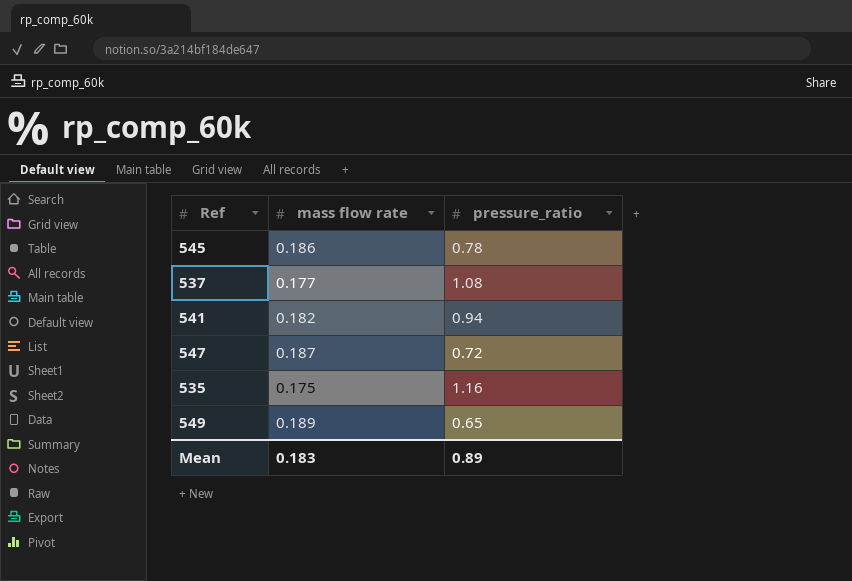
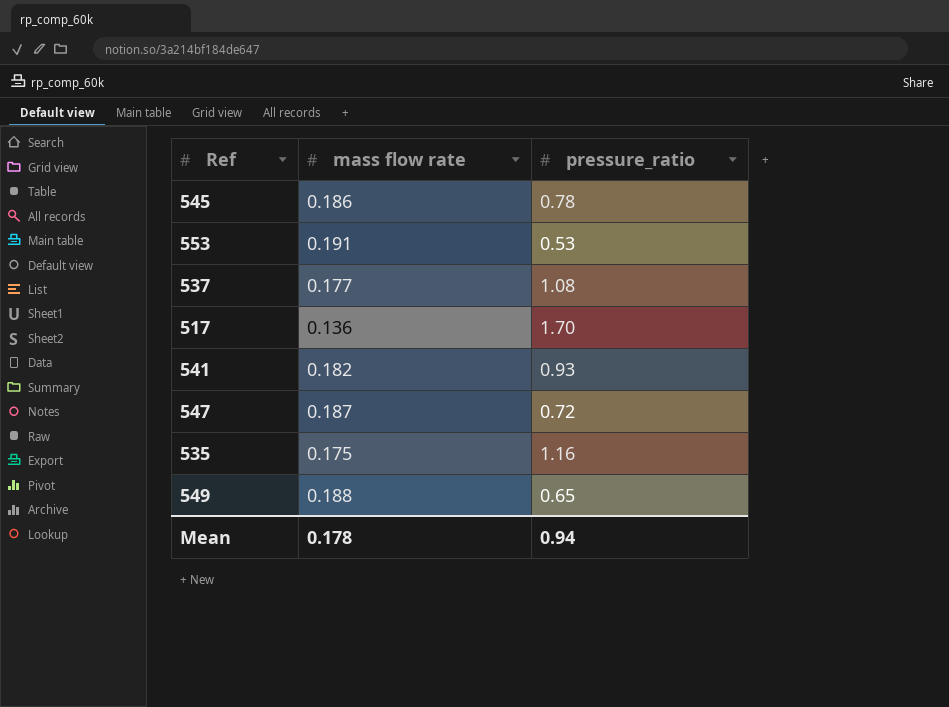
row 553: none -> 0.191 | 0.53
row 517: none -> 0.136 | 1.70
541 | pressure_ratio: 0.94 -> 0.93
549 | mass flow rate: 0.189 -> 0.188
Mean | mass flow rate: 0.183 -> 0.178
Mean | pressure_ratio: 0.89 -> 0.94

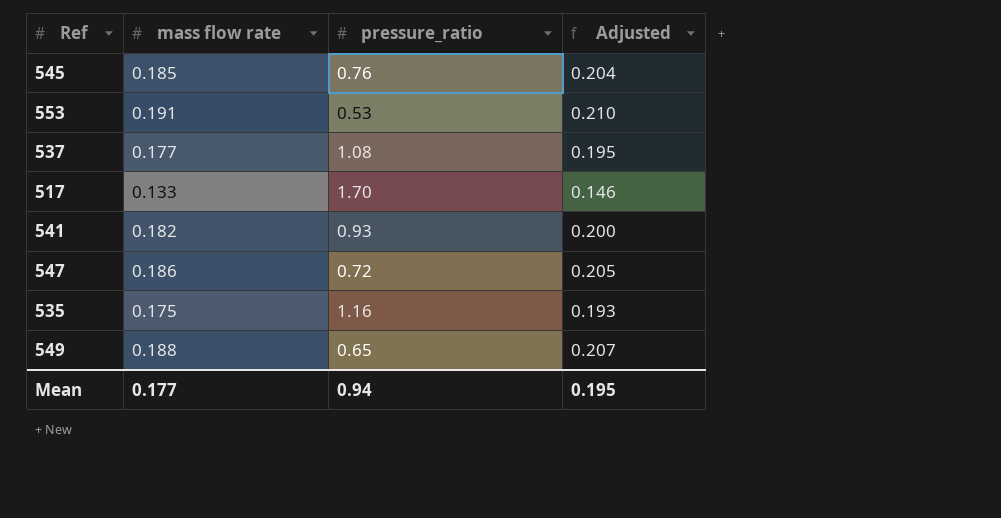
column Adjusted | formula: none -> [mass flow rate] * 1.1
545 | mass flow rate: 0.186 -> 0.185
545 | pressure_ratio: 0.78 -> 0.76
517 | mass flow rate: 0.136 -> 0.133
547 | mass flow rate: 0.187 -> 0.186
Mean | mass flow rate: 0.178 -> 0.177

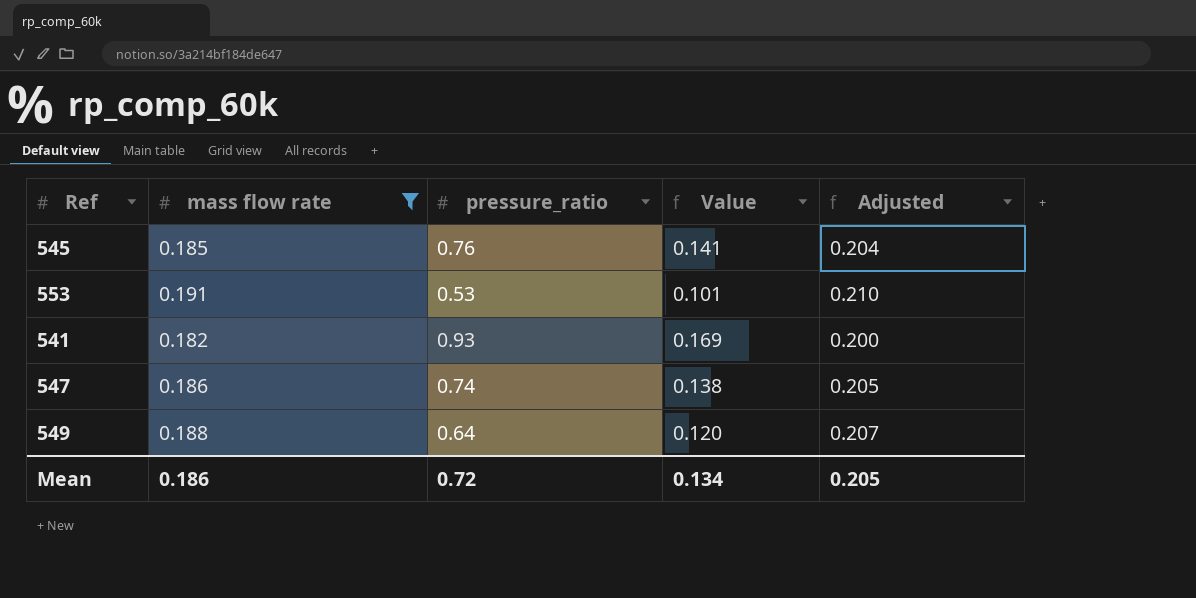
filter: none -> mass flow rate >= 0.182
column Value | formula: none -> [mass flow rate] * [pressure_ratio]
547 | pressure_ratio: 0.72 -> 0.74
549 | pressure_ratio: 0.65 -> 0.64
Mean | mass flow rate: 0.177 -> 0.186
Mean | pressure_ratio: 0.94 -> 0.72
Mean | Adjusted: 0.195 -> 0.205

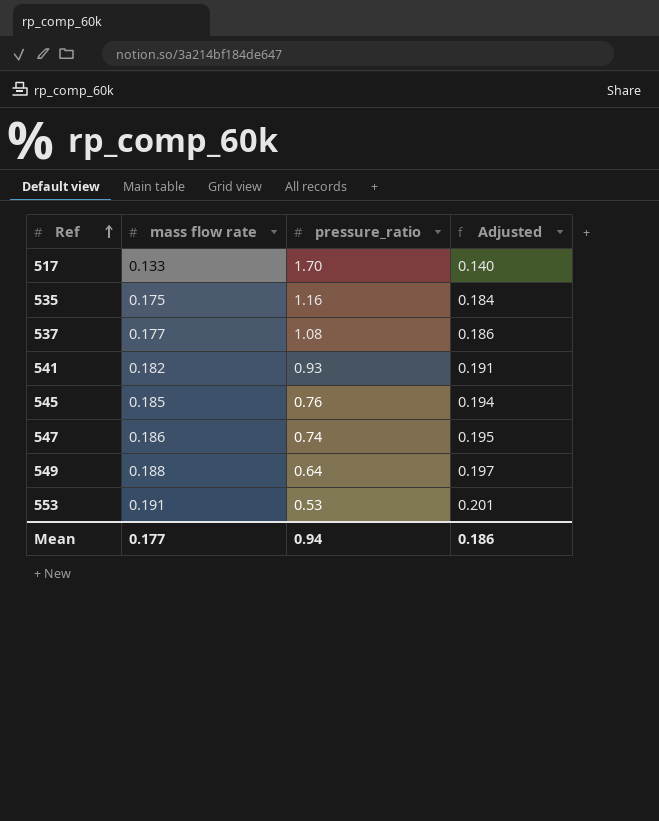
filter: mass flow rate >= 0.182 -> none
row order: none -> Ref ascending
column Value | formula: [mass flow rate] * [pressure_ratio] -> none
column Adjusted | formula: [mass flow rate] * 1.1 -> [mass flow rate] * 1.05
Mean | mass flow rate: 0.186 -> 0.177
Mean | pressure_ratio: 0.72 -> 0.94
Mean | Adjusted: 0.205 -> 0.186

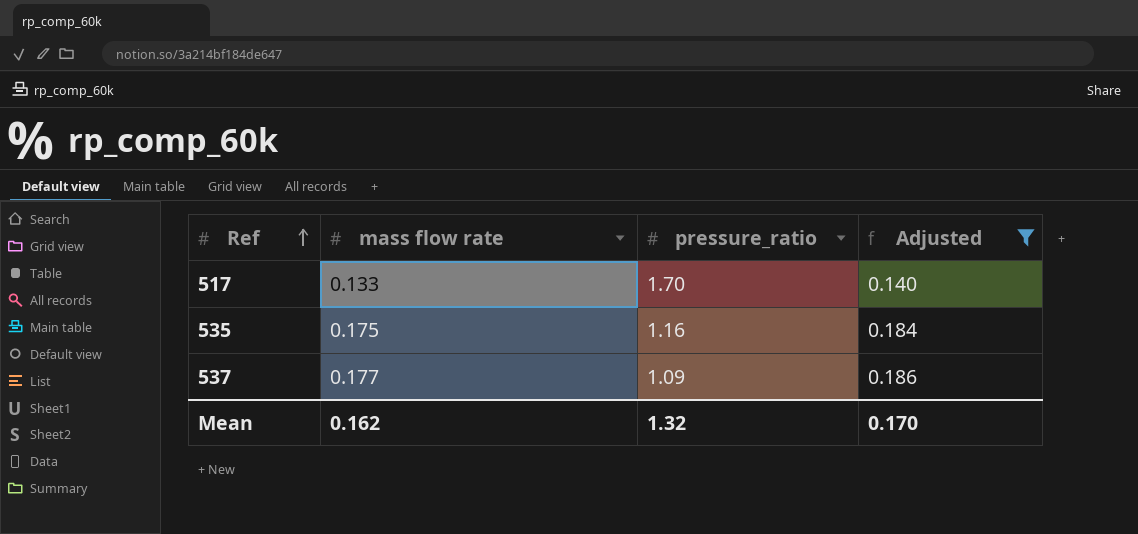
filter: none -> Adjusted <= 0.186
537 | pressure_ratio: 1.08 -> 1.09
Mean | mass flow rate: 0.177 -> 0.162
Mean | pressure_ratio: 0.94 -> 1.32
Mean | Adjusted: 0.186 -> 0.170

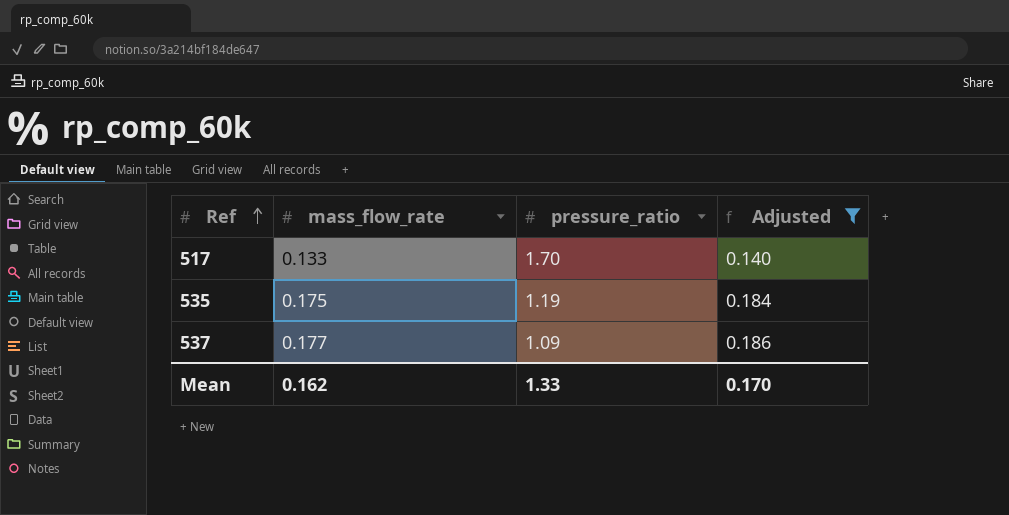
column name: mass flow rate -> mass_flow_rate
535 | pressure_ratio: 1.16 -> 1.19
Mean | pressure_ratio: 1.32 -> 1.33

